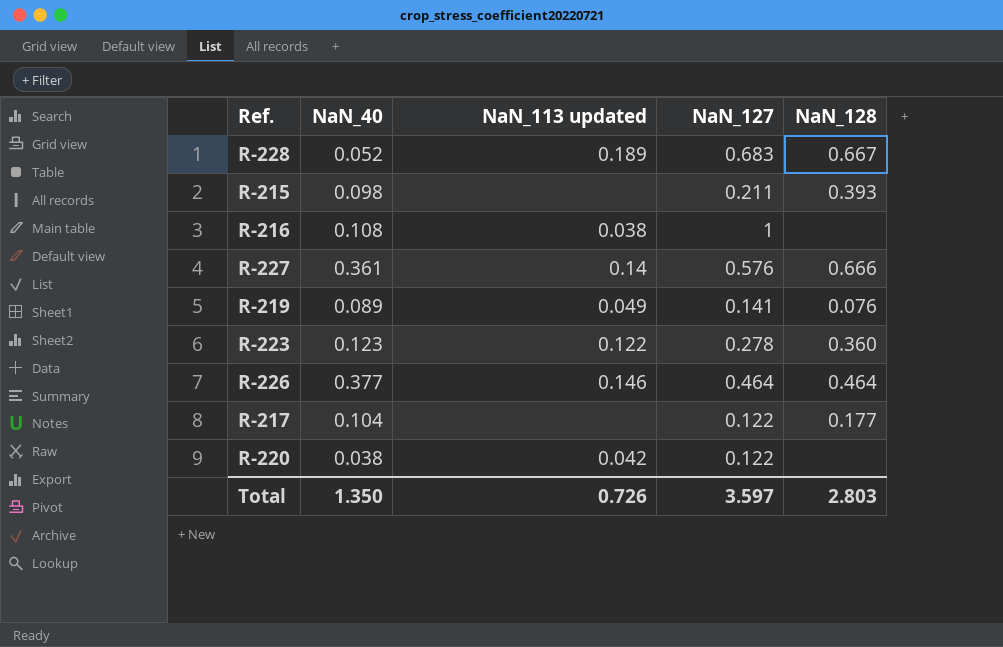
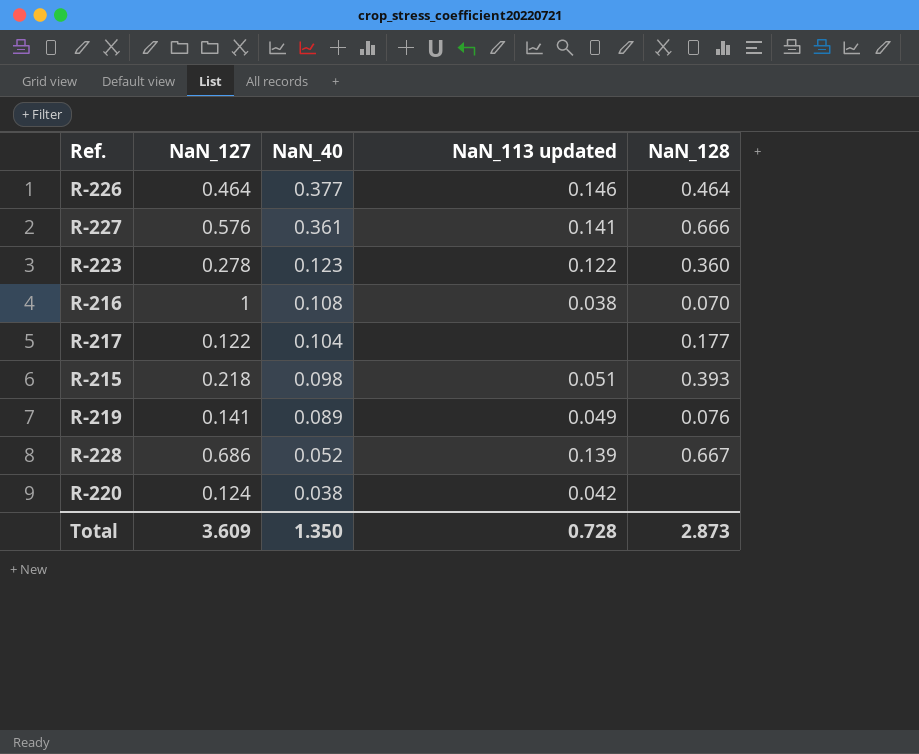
row order: none -> NaN_40 descending
column NaN_127 | position: 4 -> 2
R-227 | NaN_113 updated: 0.14 -> 0.141
R-216 | NaN_128: none -> 0.070
R-215 | NaN_127: 0.211 -> 0.218
R-215 | NaN_113 updated: none -> 0.051
R-228 | NaN_127: 0.683 -> 0.686
R-228 | NaN_113 updated: 0.189 -> 0.139
R-220 | NaN_127: 0.122 -> 0.124
Total | NaN_127: 3.597 -> 3.609
Total | NaN_113 updated: 0.726 -> 0.728
Total | NaN_128: 2.803 -> 2.873

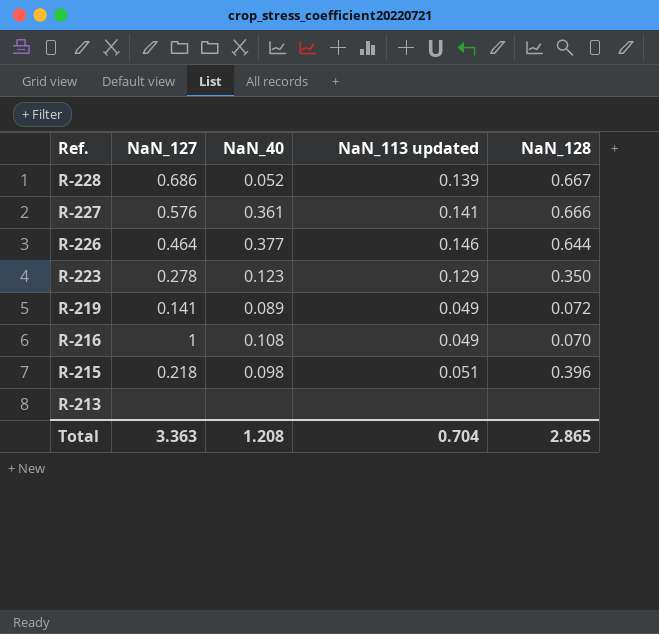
row order: NaN_40 descending -> Ref. descending
row R-217: 0.122 | 0.104 | none | 0.177 -> none
row R-220: 0.124 | 0.038 | 0.042 | none -> none
R-226 | NaN_128: 0.464 -> 0.644
R-223 | NaN_113 updated: 0.122 -> 0.129
R-223 | NaN_128: 0.360 -> 0.350
R-219 | NaN_128: 0.076 -> 0.072
R-216 | NaN_113 updated: 0.038 -> 0.049
R-215 | NaN_128: 0.393 -> 0.396
row R-213: none -> none | none | none | none
Total | NaN_127: 3.609 -> 3.363
Total | NaN_40: 1.350 -> 1.208
Total | NaN_113 updated: 0.728 -> 0.704
Total | NaN_128: 2.873 -> 2.865

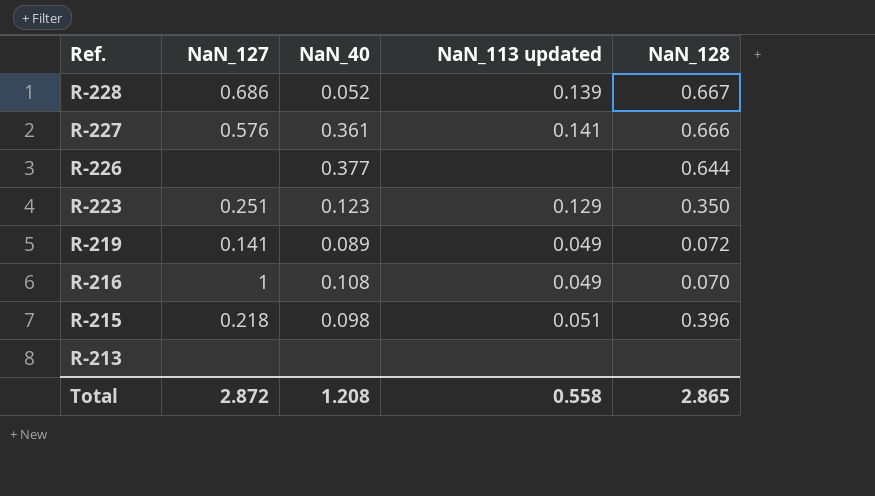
R-226 | NaN_127: 0.464 -> none
R-226 | NaN_113 updated: 0.146 -> none
R-223 | NaN_127: 0.278 -> 0.251
Total | NaN_127: 3.363 -> 2.872
Total | NaN_113 updated: 0.704 -> 0.558

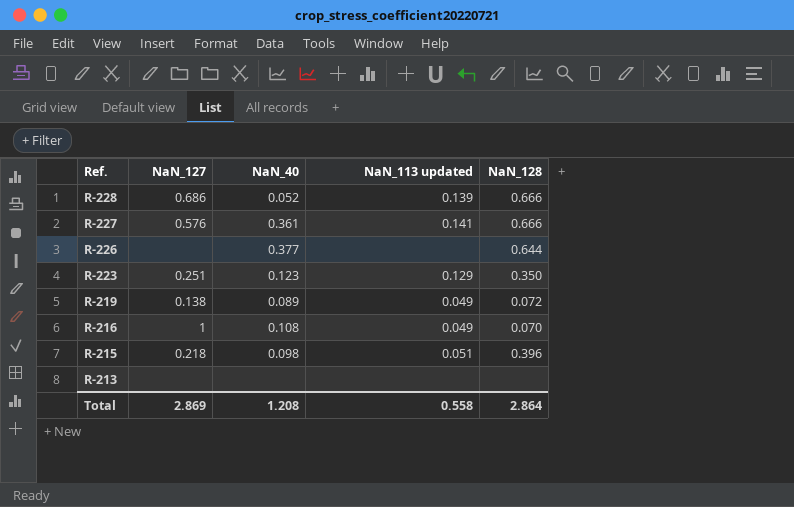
R-228 | NaN_128: 0.667 -> 0.666
R-219 | NaN_127: 0.141 -> 0.138
Total | NaN_127: 2.872 -> 2.869
Total | NaN_128: 2.865 -> 2.864

